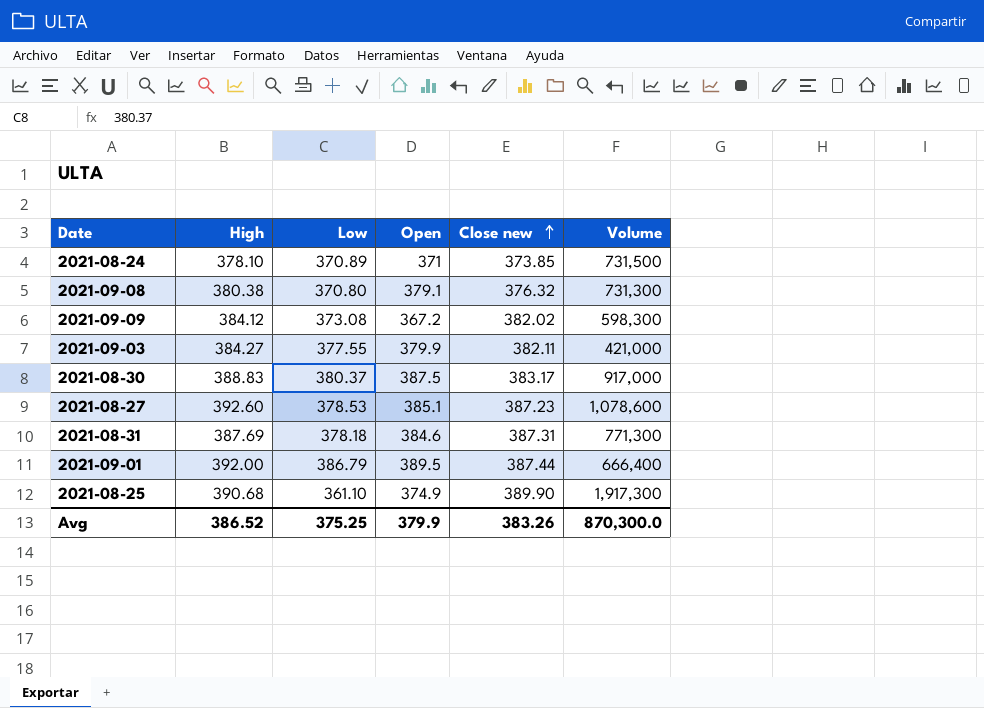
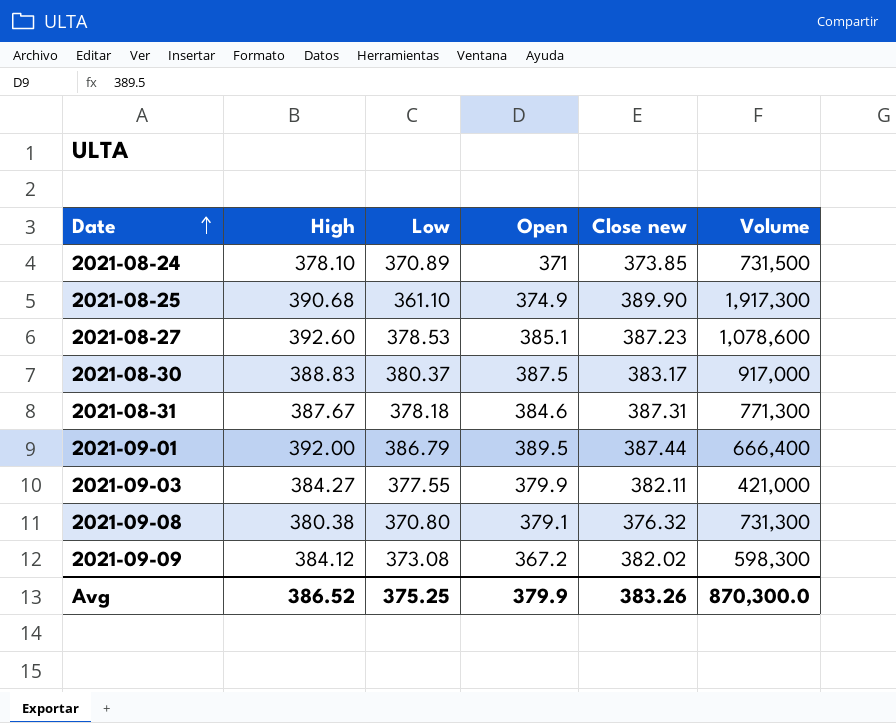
row order: Close new ascending -> Date ascending
2021-08-31 | High: 387.69 -> 387.67

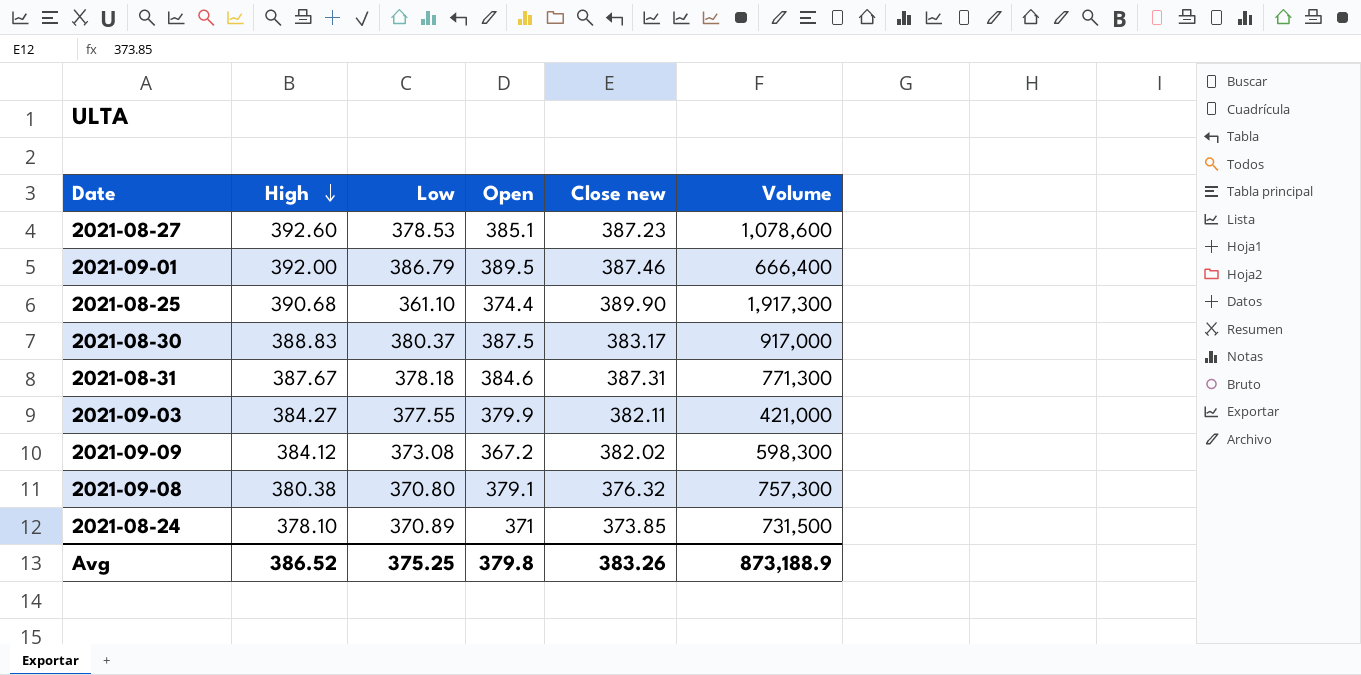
row order: Date ascending -> High descending
2021-09-01 | Close new: 387.44 -> 387.46
2021-08-25 | Open: 374.9 -> 374.4
2021-09-08 | Volume: 731,300 -> 757,300
Avg | Open: 379.9 -> 379.8
Avg | Volume: 870,300.0 -> 873,188.9

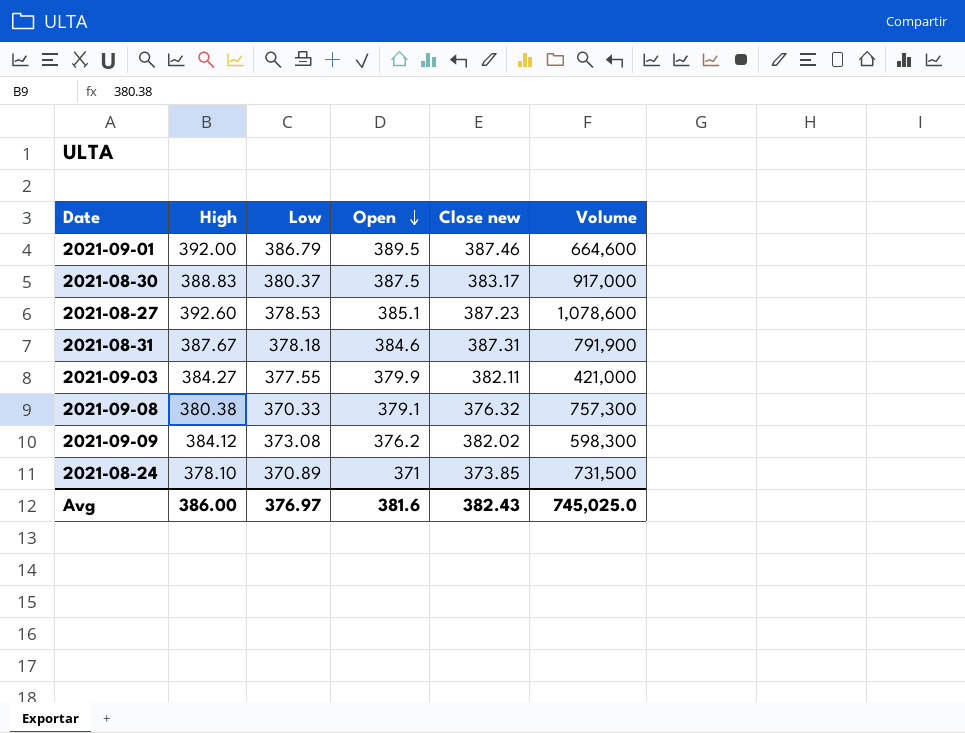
row order: High descending -> Open descending
row 2021-08-25: 390.68 | 361.10 | 374.4 | 389.90 | 1,917,300 -> none
2021-09-01 | Volume: 666,400 -> 664,600
2021-08-31 | Volume: 771,300 -> 791,900
2021-09-08 | Low: 370.80 -> 370.33
2021-09-09 | Open: 367.2 -> 376.2
Avg | High: 386.52 -> 386.00
Avg | Low: 375.25 -> 376.97
Avg | Open: 379.8 -> 381.6
Avg | Close new: 383.26 -> 382.43
Avg | Volume: 873,188.9 -> 745,025.0

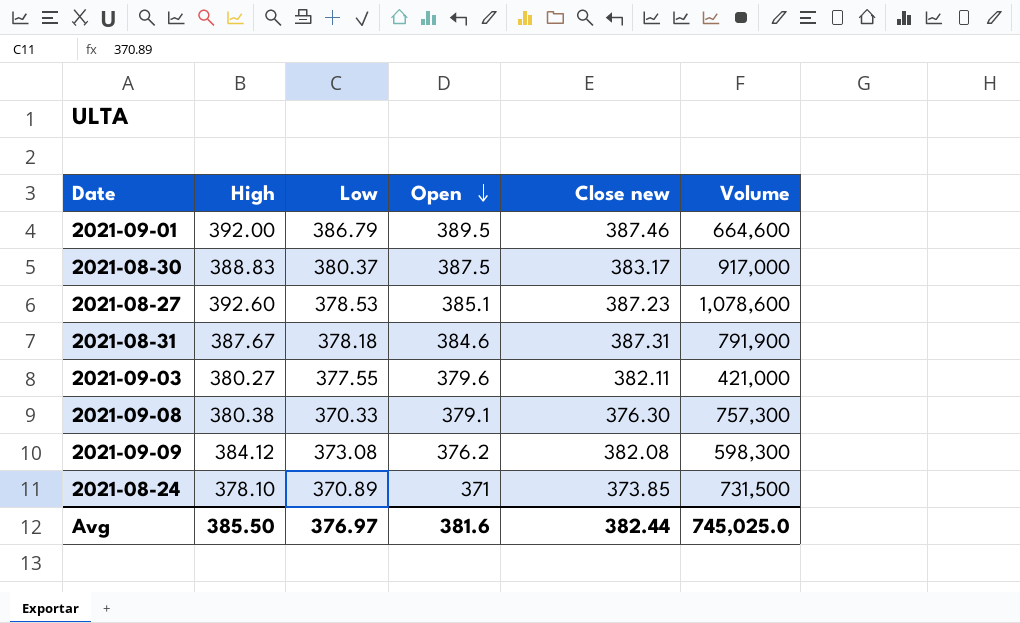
2021-09-03 | High: 384.27 -> 380.27
2021-09-03 | Open: 379.9 -> 379.6
2021-09-08 | Close new: 376.32 -> 376.30
2021-09-09 | Close new: 382.02 -> 382.08
Avg | High: 386.00 -> 385.50
Avg | Close new: 382.43 -> 382.44

